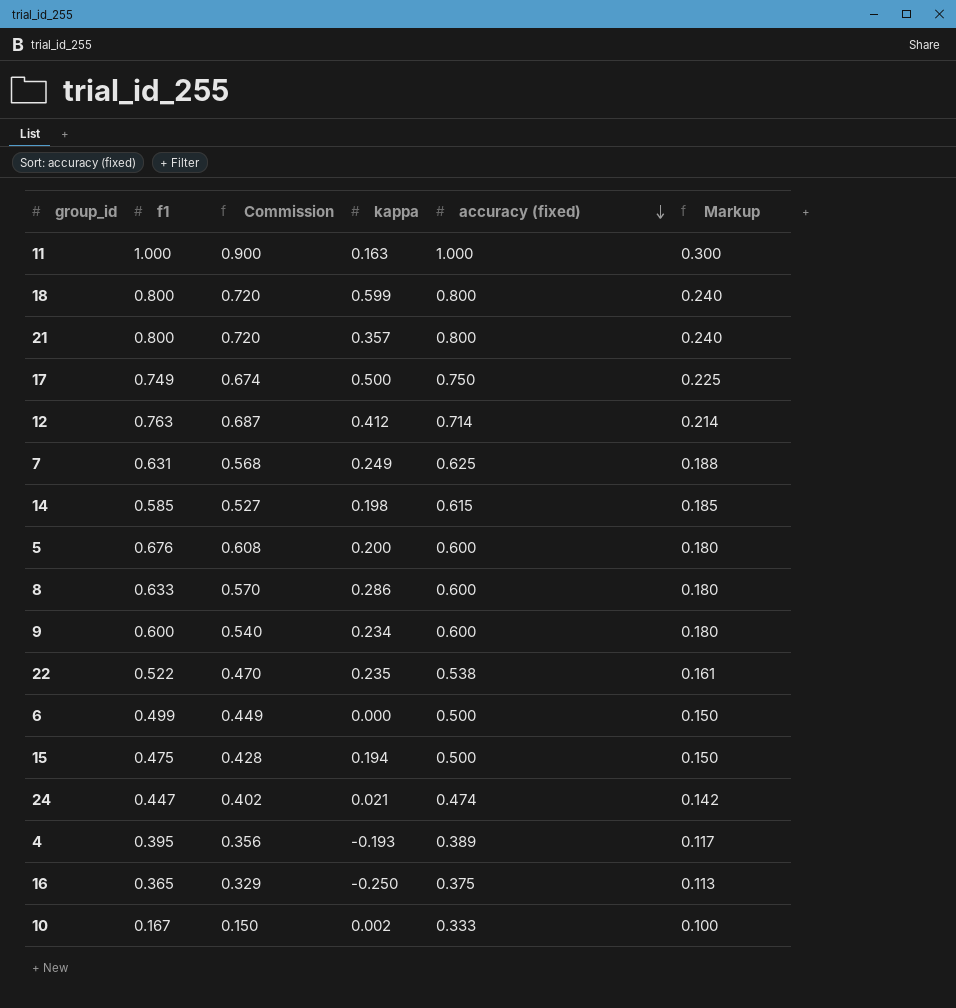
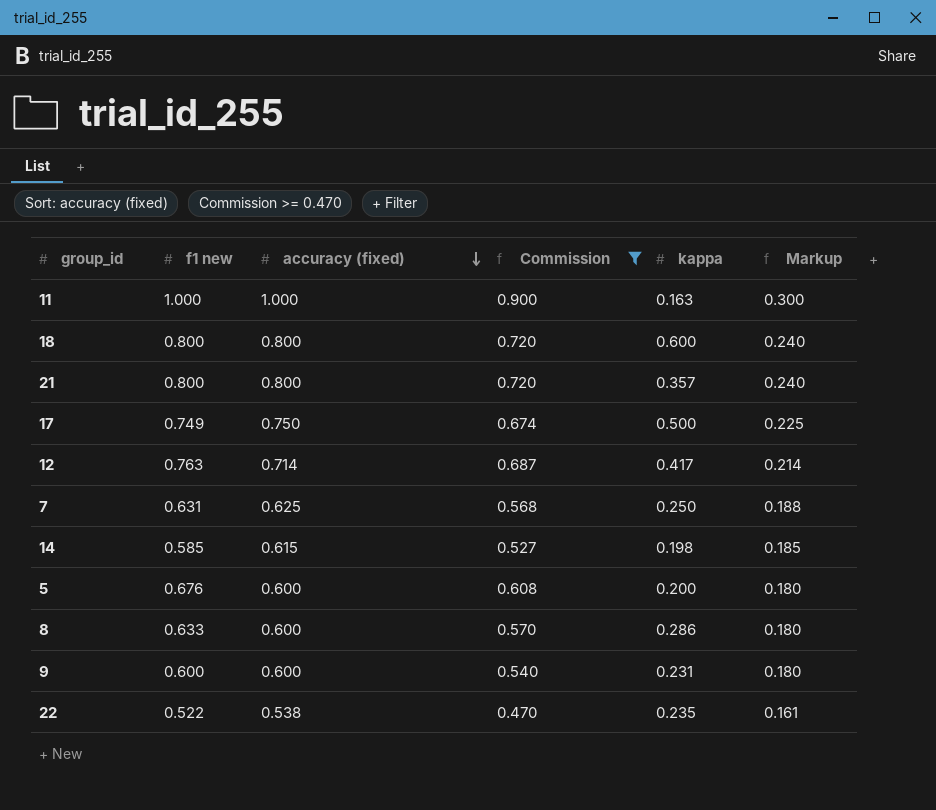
filter: none -> Commission >= 0.470
column name: f1 -> f1 new
column accuracy (fixed) | position: 5 -> 3
18 | kappa: 0.599 -> 0.600
12 | kappa: 0.412 -> 0.417
7 | kappa: 0.249 -> 0.250
9 | kappa: 0.234 -> 0.231

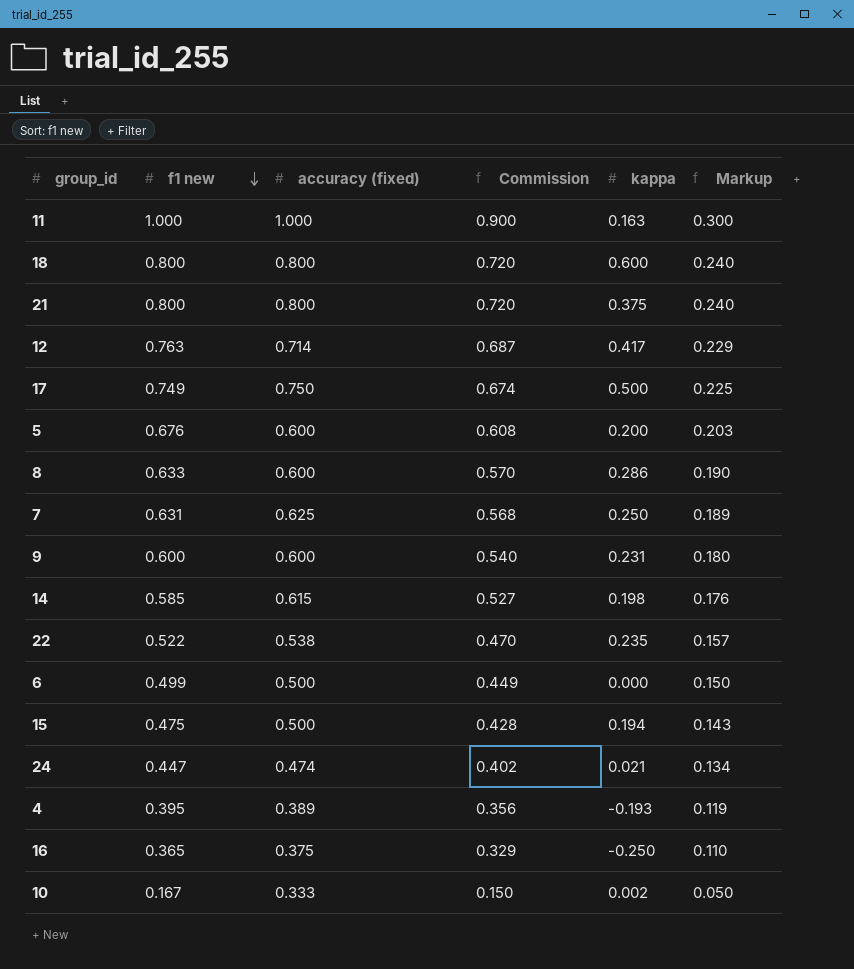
filter: Commission >= 0.470 -> none
row order: accuracy (fixed) descending -> f1 new descending
column Markup | formula: [accuracy (fixed)] * 0.3 -> [f1 new] * 0.3
21 | kappa: 0.357 -> 0.375

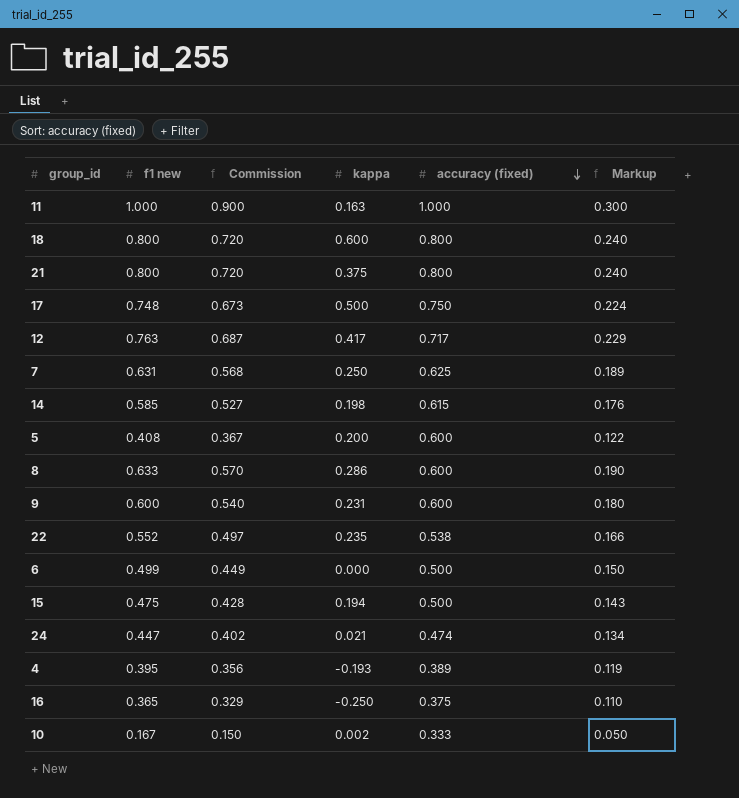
row order: f1 new descending -> accuracy (fixed) descending
column accuracy (fixed) | position: 3 -> 5
17 | f1 new: 0.749 -> 0.748
17 | Commission: 0.674 -> 0.673
17 | Markup: 0.225 -> 0.224
12 | accuracy (fixed): 0.714 -> 0.717
5 | f1 new: 0.676 -> 0.408
5 | Commission: 0.608 -> 0.367
5 | Markup: 0.203 -> 0.122
22 | f1 new: 0.522 -> 0.552
22 | Commission: 0.470 -> 0.497
22 | Markup: 0.157 -> 0.166

